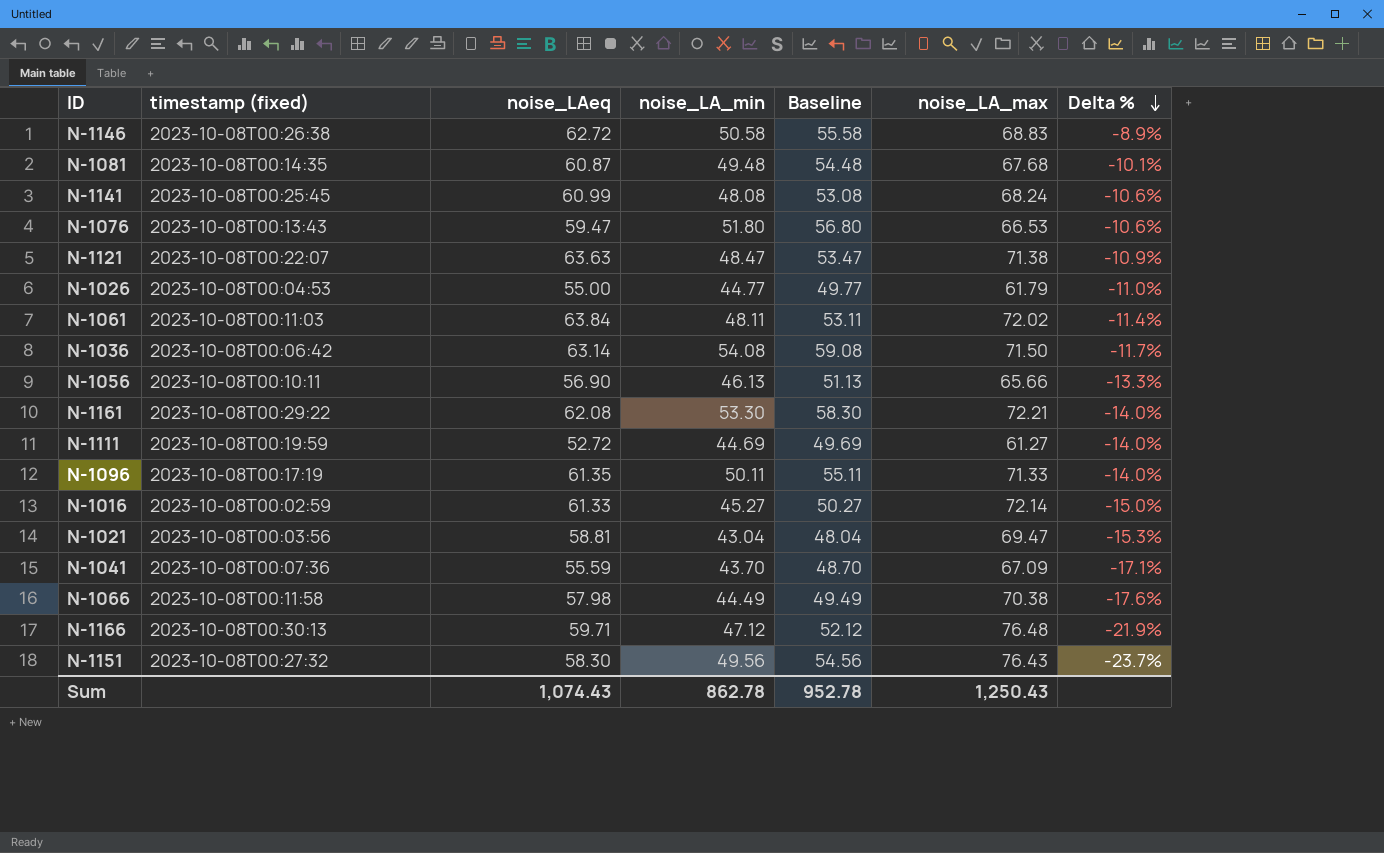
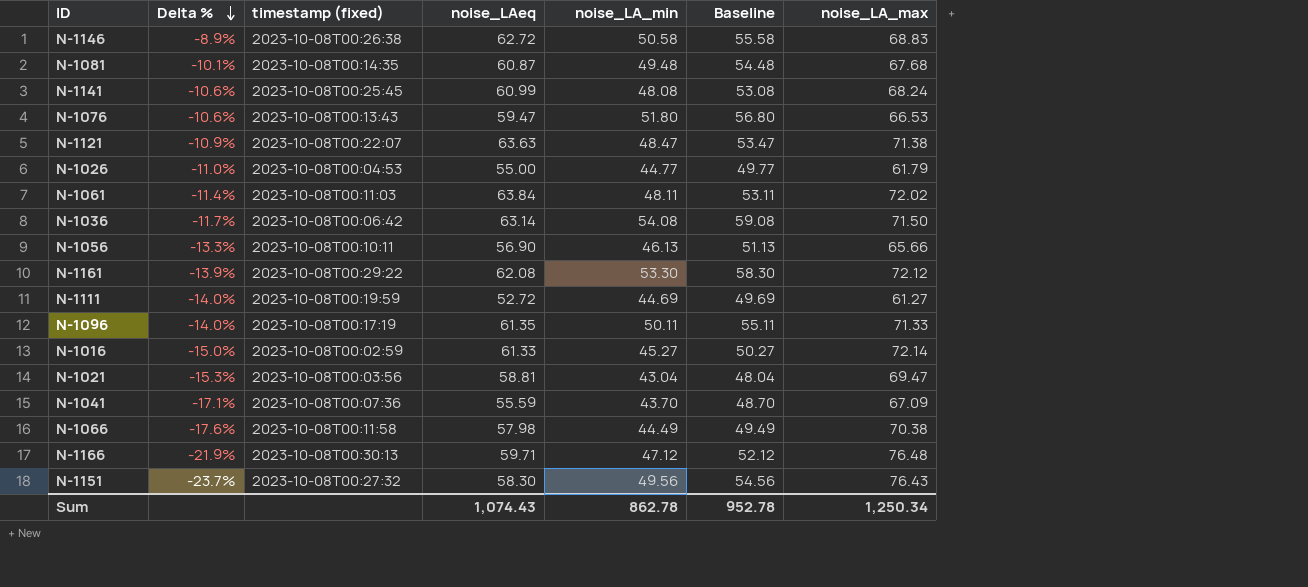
column Delta % | position: 7 -> 2
N-1161 | Delta %: -14.0% -> -13.9%
N-1161 | noise_LA_max: 72.21 -> 72.12
Sum | noise_LA_max: 1,250.43 -> 1,250.34

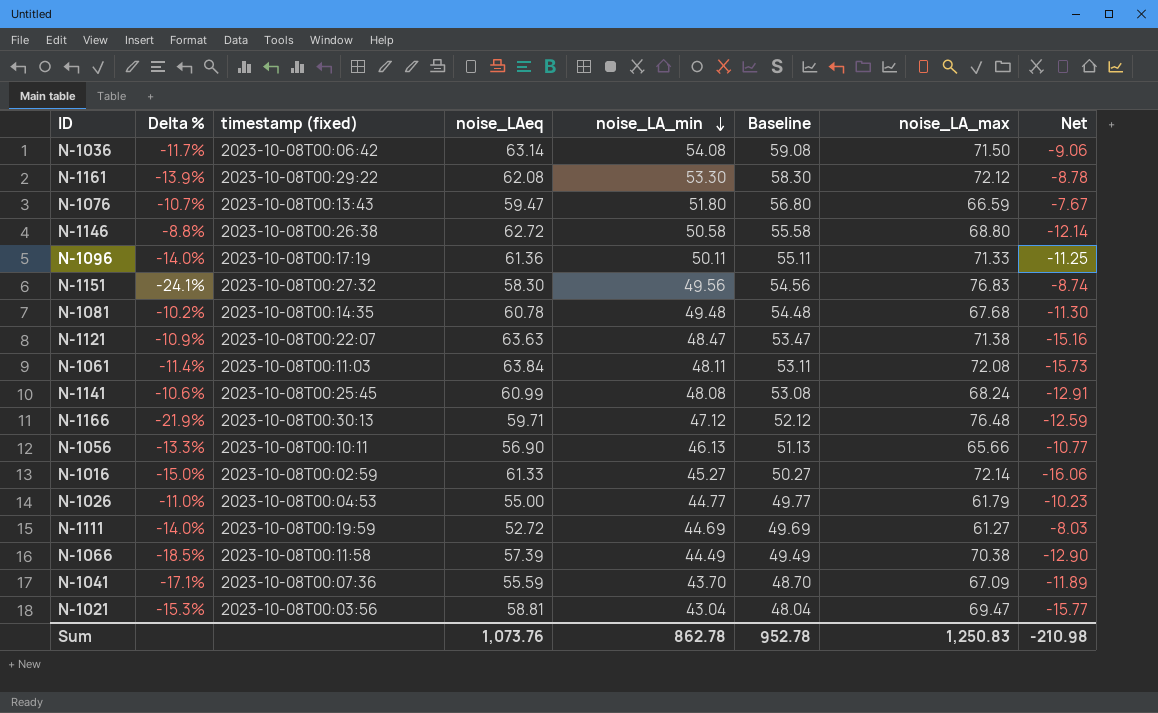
row order: Delta % descending -> noise_LA_min descending
column Net | formula: none -> [noise_LA_min] - [noise_LAeq]
N-1076 | Delta %: -10.6% -> -10.7%
N-1076 | noise_LA_max: 66.53 -> 66.59
N-1146 | Delta %: -8.9% -> -8.8%
N-1146 | noise_LA_max: 68.83 -> 68.80
N-1096 | noise_LAeq: 61.35 -> 61.36
N-1151 | Delta %: -23.7% -> -24.1%
N-1151 | noise_LA_max: 76.43 -> 76.83
N-1081 | Delta %: -10.1% -> -10.2%
N-1081 | noise_LAeq: 60.87 -> 60.78
N-1061 | noise_LA_max: 72.02 -> 72.08
N-1066 | Delta %: -17.6% -> -18.5%
N-1066 | noise_LAeq: 57.98 -> 57.39
Sum | noise_LAeq: 1,074.43 -> 1,073.76
Sum | noise_LA_max: 1,250.34 -> 1,250.83

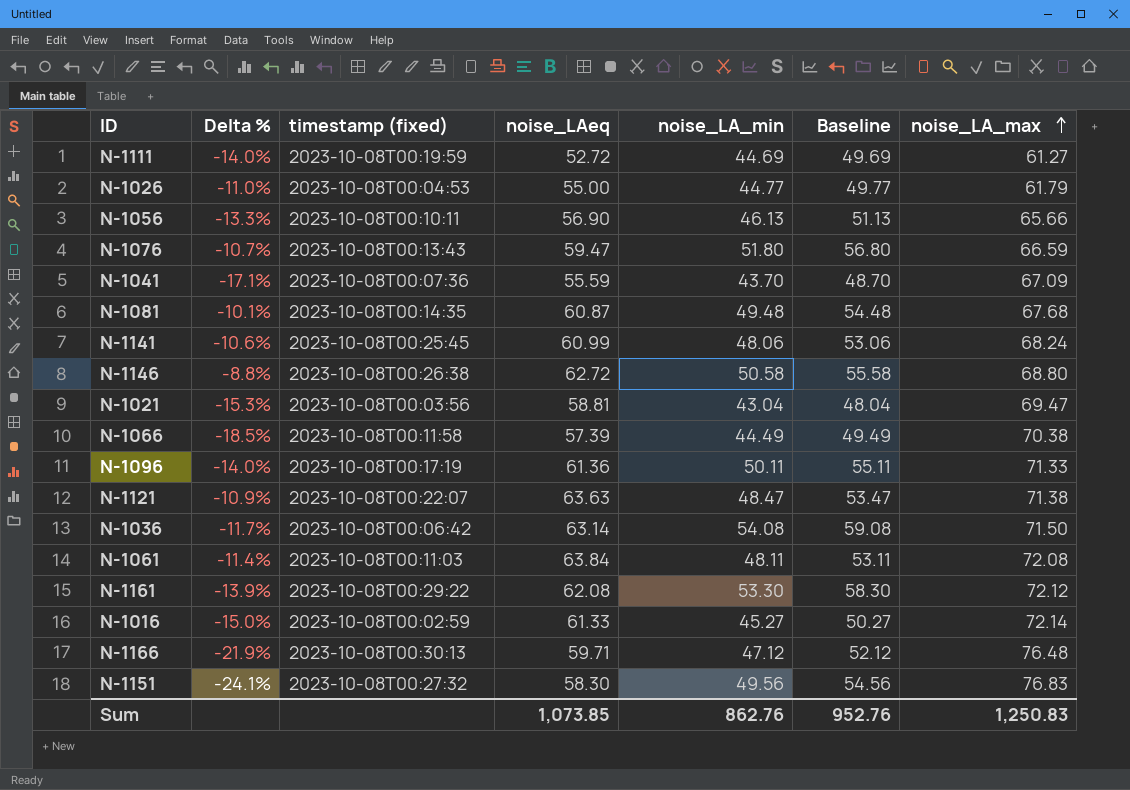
row order: noise_LA_min descending -> noise_LA_max ascending
column Net | formula: [noise_LA_min] - [noise_LAeq] -> none
N-1081 | Delta %: -10.2% -> -10.1%
N-1081 | noise_LAeq: 60.78 -> 60.87
N-1141 | noise_LA_min: 48.08 -> 48.06
N-1141 | Baseline: 53.08 -> 53.06
Sum | noise_LAeq: 1,073.76 -> 1,073.85
Sum | noise_LA_min: 862.78 -> 862.76
Sum | Baseline: 952.78 -> 952.76

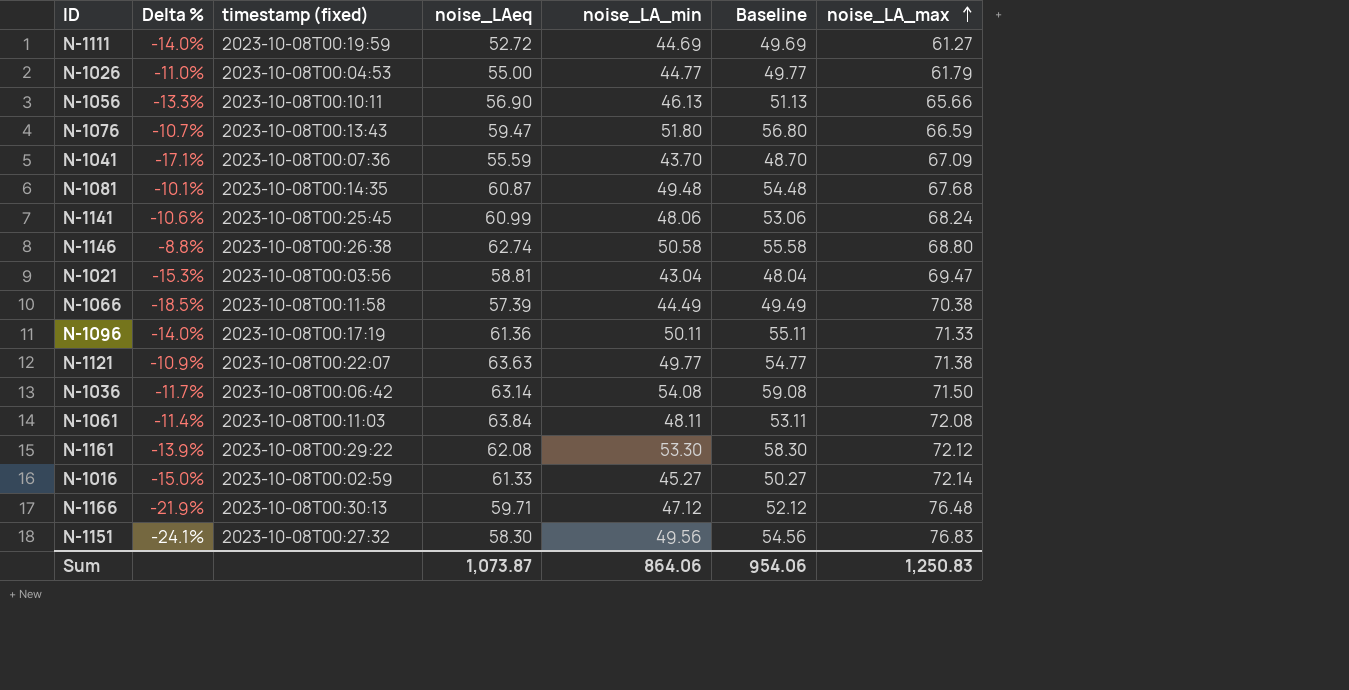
N-1146 | noise_LAeq: 62.72 -> 62.74
N-1121 | noise_LA_min: 48.47 -> 49.77
N-1121 | Baseline: 53.47 -> 54.77
Sum | noise_LAeq: 1,073.85 -> 1,073.87
Sum | noise_LA_min: 862.76 -> 864.06
Sum | Baseline: 952.76 -> 954.06

